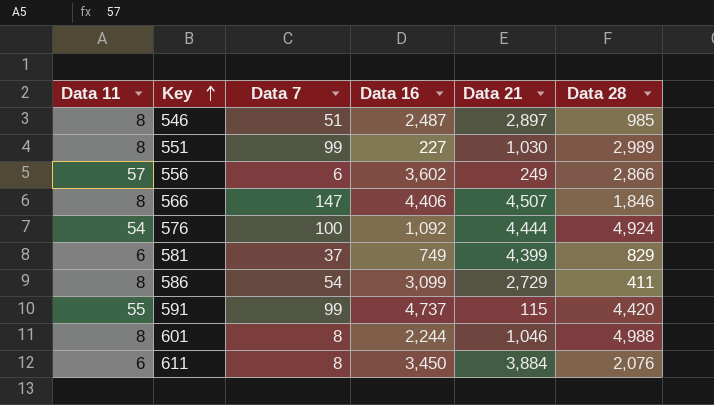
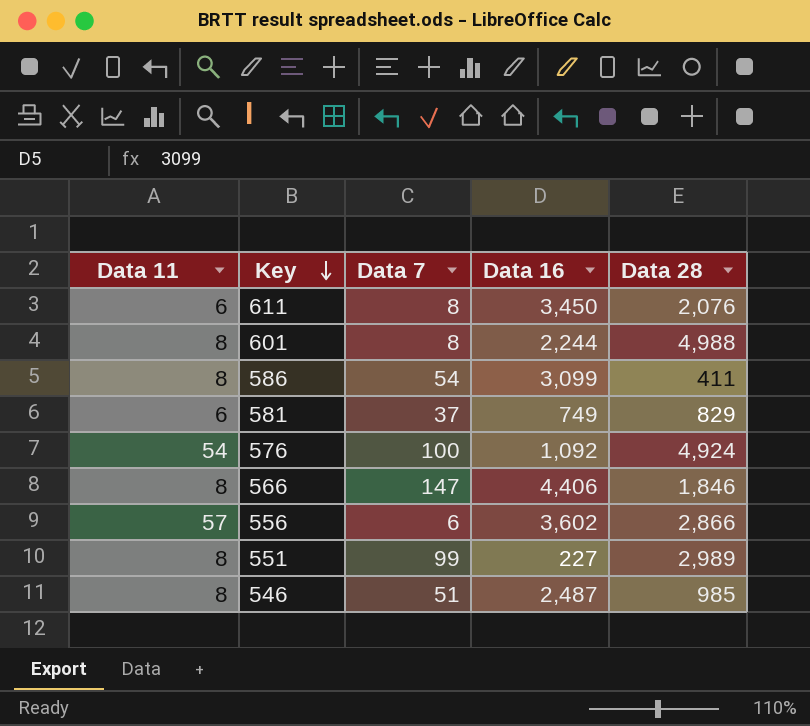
row order: Key ascending -> Key descending
column Data 21 | position: 5 -> none
row 591: 55 | 99 | 4,737 | 115 | 4,420 -> none

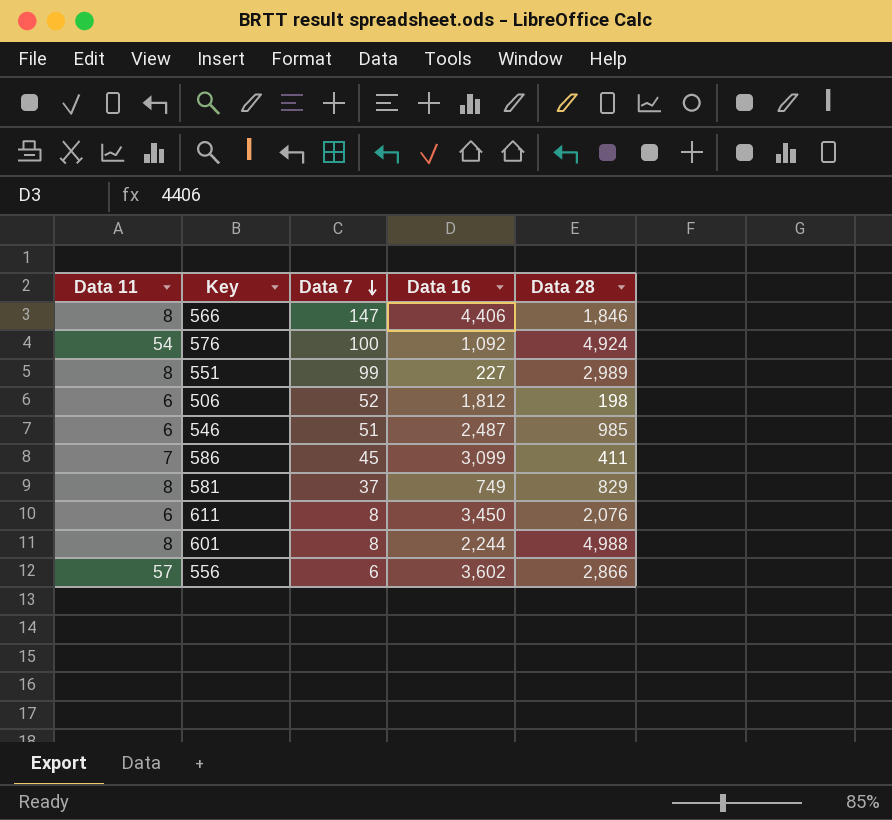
row order: Key descending -> Data 7 descending
row 506: none -> 6 | 52 | 1,812 | 198
546 | Data 11: 8 -> 6
586 | Data 11: 8 -> 7
586 | Data 7: 54 -> 45
581 | Data 11: 6 -> 8

